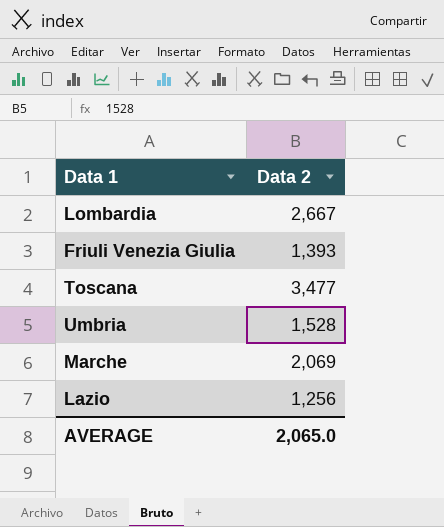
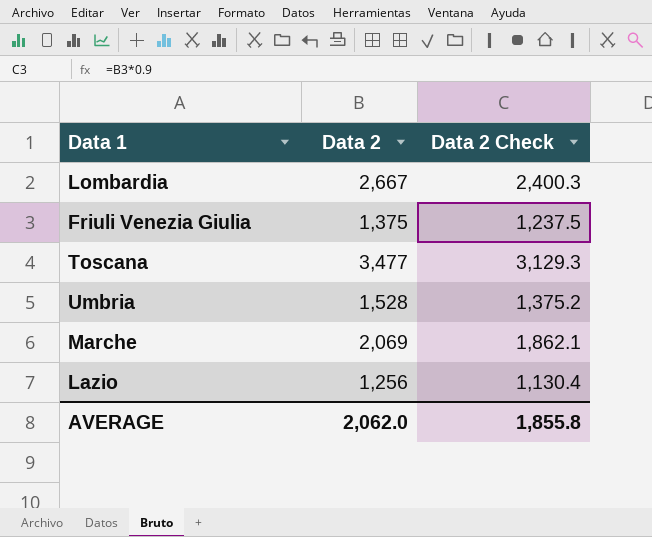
column Data 2 Check | formula: none -> [Data 2] * 0.9
Friuli Venezia Giulia | Data 2: 1,393 -> 1,375
AVERAGE | Data 2: 2,065.0 -> 2,062.0

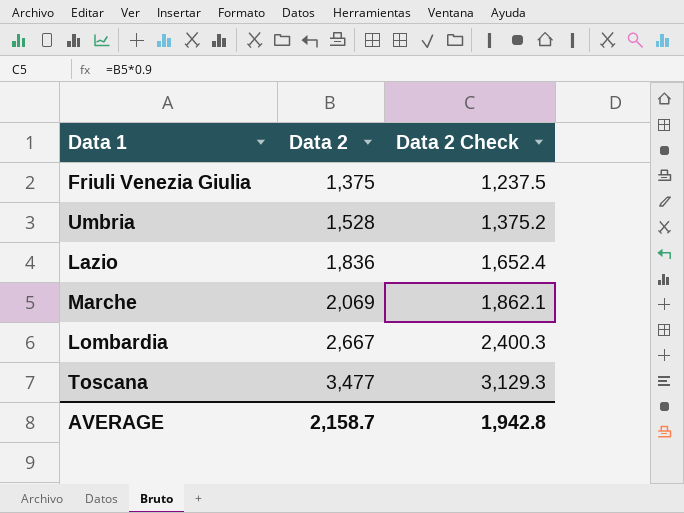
row order: none -> Data 2 ascending
Lazio | Data 2: 1,256 -> 1,836
Lazio | Data 2 Check: 1,130.4 -> 1,652.4
AVERAGE | Data 2: 2,062.0 -> 2,158.7
AVERAGE | Data 2 Check: 1,855.8 -> 1,942.8

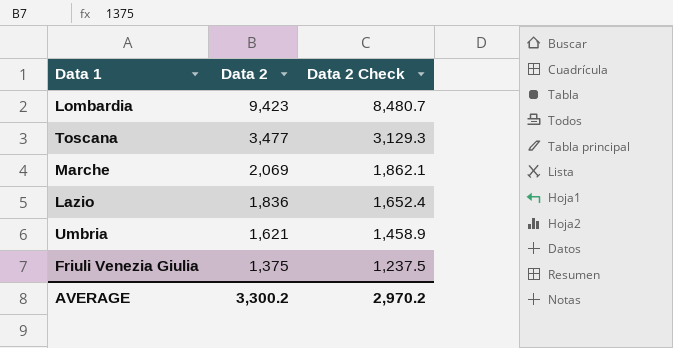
row order: Data 2 ascending -> Data 2 descending
Lombardia | Data 2: 2,667 -> 9,423
Lombardia | Data 2 Check: 2,400.3 -> 8,480.7
Umbria | Data 2: 1,528 -> 1,621
Umbria | Data 2 Check: 1,375.2 -> 1,458.9
AVERAGE | Data 2: 2,158.7 -> 3,300.2
AVERAGE | Data 2 Check: 1,942.8 -> 2,970.2

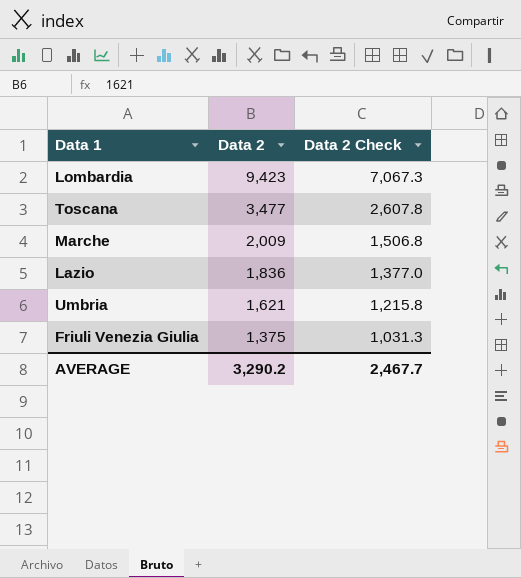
column Data 2 Check | formula: [Data 2] * 0.9 -> [Data 2] * 0.75
Marche | Data 2: 2,069 -> 2,009
AVERAGE | Data 2: 3,300.2 -> 3,290.2
AVERAGE | Data 2 Check: 2,970.2 -> 2,467.7

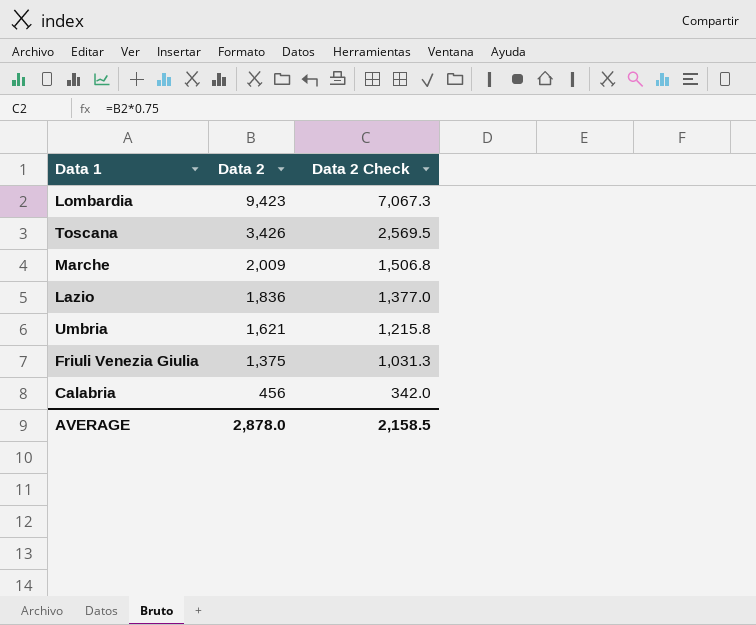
Toscana | Data 2: 3,477 -> 3,426
Toscana | Data 2 Check: 2,607.8 -> 2,569.5
row Calabria: none -> 456 | 342.0
AVERAGE | Data 2: 3,290.2 -> 2,878.0
AVERAGE | Data 2 Check: 2,467.7 -> 2,158.5

